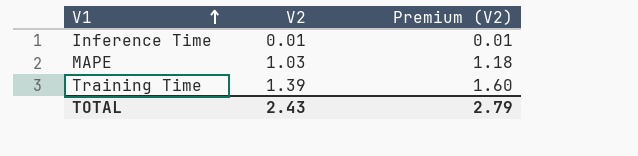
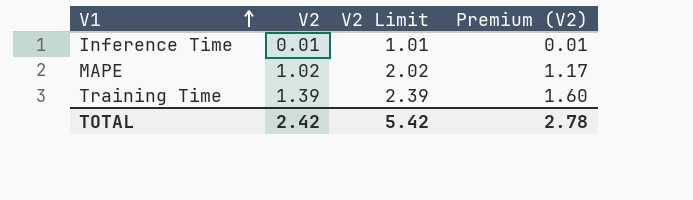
column V2 Limit | formula: none -> [V2] + 1
MAPE | V2: 1.03 -> 1.02
MAPE | Premium (V2): 1.18 -> 1.17
TOTAL | V2: 2.43 -> 2.42
TOTAL | Premium (V2): 2.79 -> 2.78

